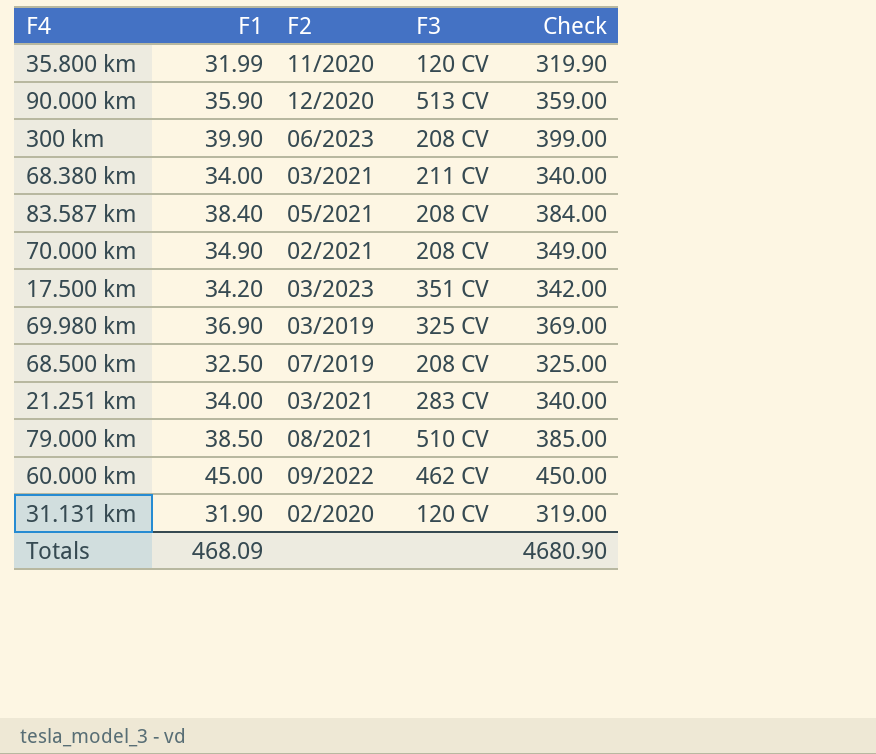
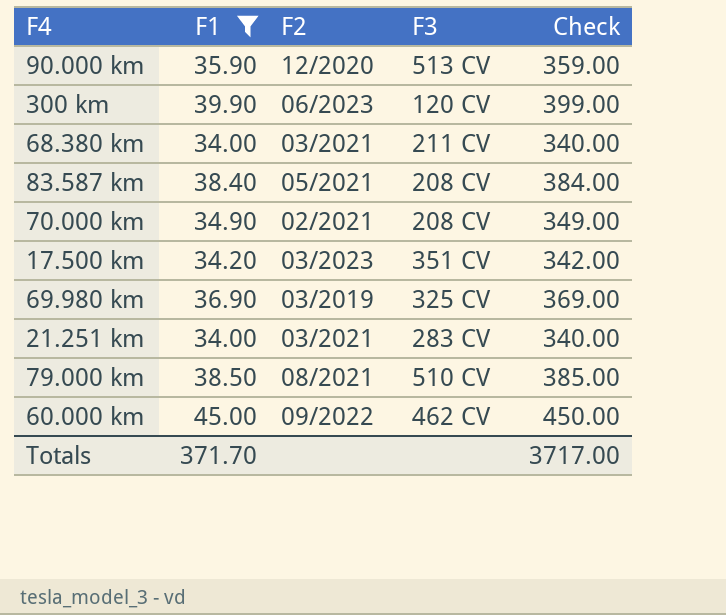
filter: none -> F1 >= 34.00
300 km | F3: 208 CV -> 120 CV
Totals | F1: 468.09 -> 371.70
Totals | Check: 4680.90 -> 3717.00

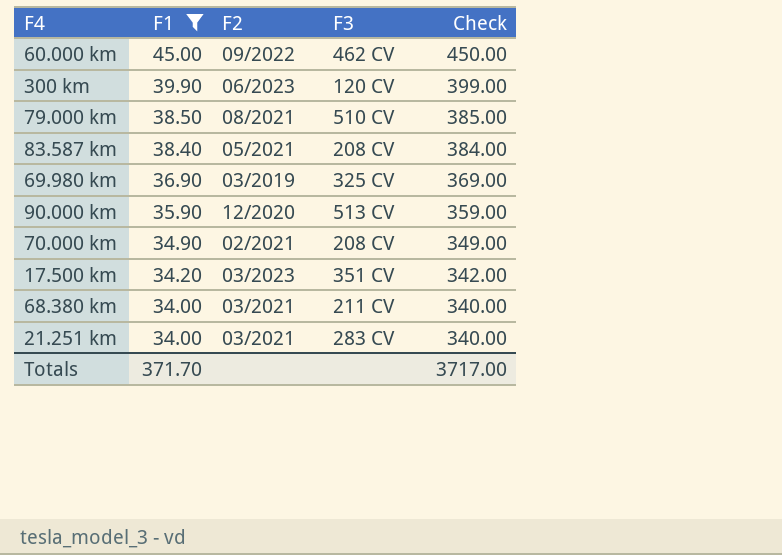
row order: none -> F1 descending

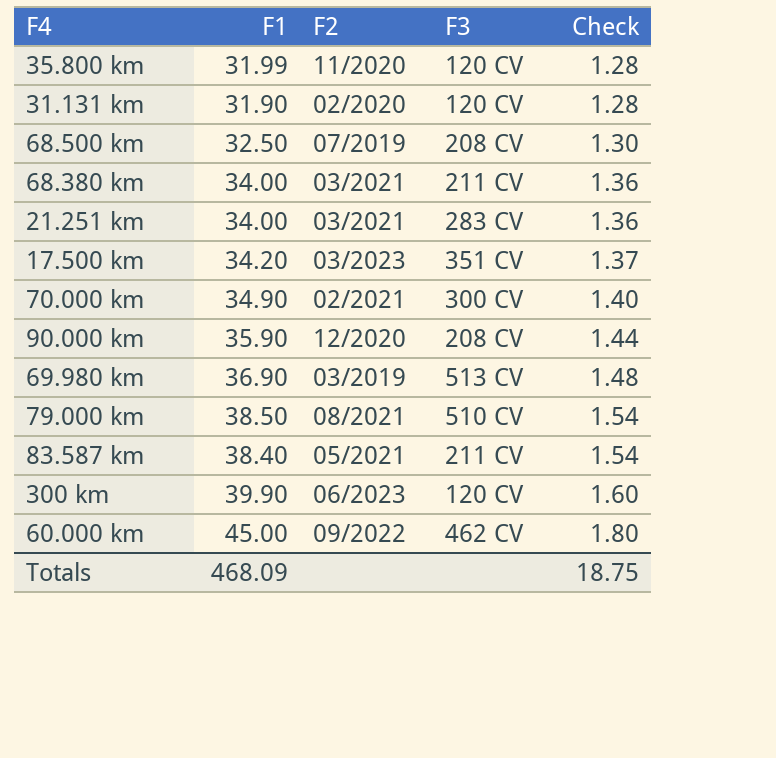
filter: F1 >= 34.00 -> none
row order: F1 descending -> Check ascending
column Check | formula: [F1] * 10 -> [F1] * 0.04
70.000 km | F3: 208 CV -> 300 CV
90.000 km | F3: 513 CV -> 208 CV
69.980 km | F3: 325 CV -> 513 CV
83.587 km | F3: 208 CV -> 211 CV
Totals | F1: 371.70 -> 468.09
Totals | Check: 3717.00 -> 18.75

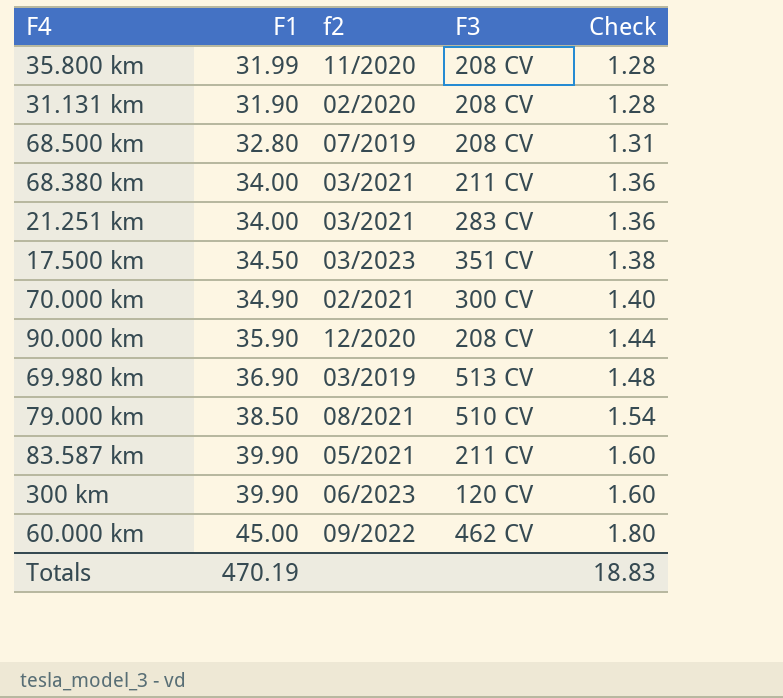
column name: F2 -> f2
35.800 km | F3: 120 CV -> 208 CV
31.131 km | F3: 120 CV -> 208 CV
68.500 km | F1: 32.50 -> 32.80
68.500 km | Check: 1.30 -> 1.31
17.500 km | F1: 34.20 -> 34.50
17.500 km | Check: 1.37 -> 1.38
83.587 km | F1: 38.40 -> 39.90
83.587 km | Check: 1.54 -> 1.60
Totals | F1: 468.09 -> 470.19
Totals | Check: 18.75 -> 18.83

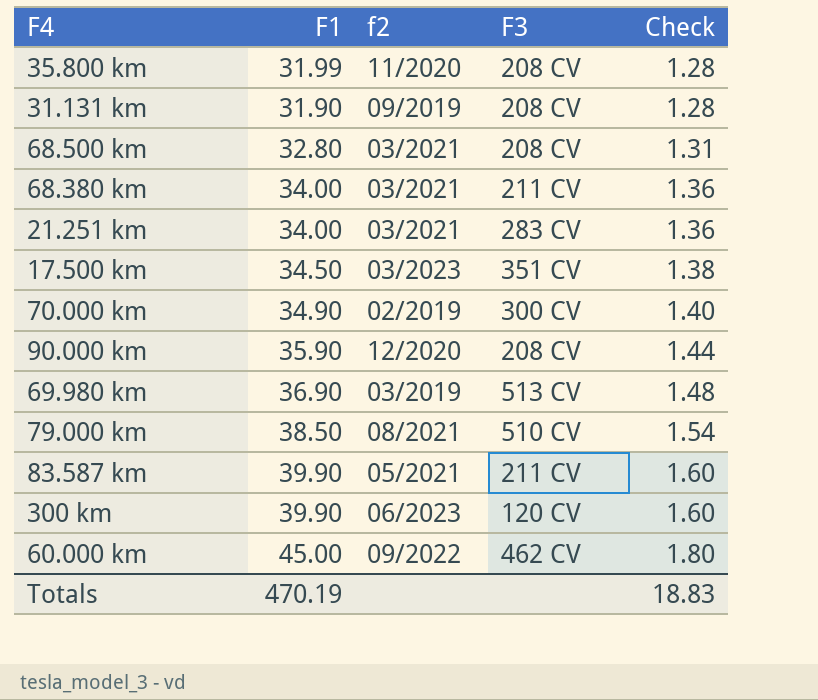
31.131 km | f2: 02/2020 -> 09/2019
68.500 km | f2: 07/2019 -> 03/2021
70.000 km | f2: 02/2021 -> 02/2019

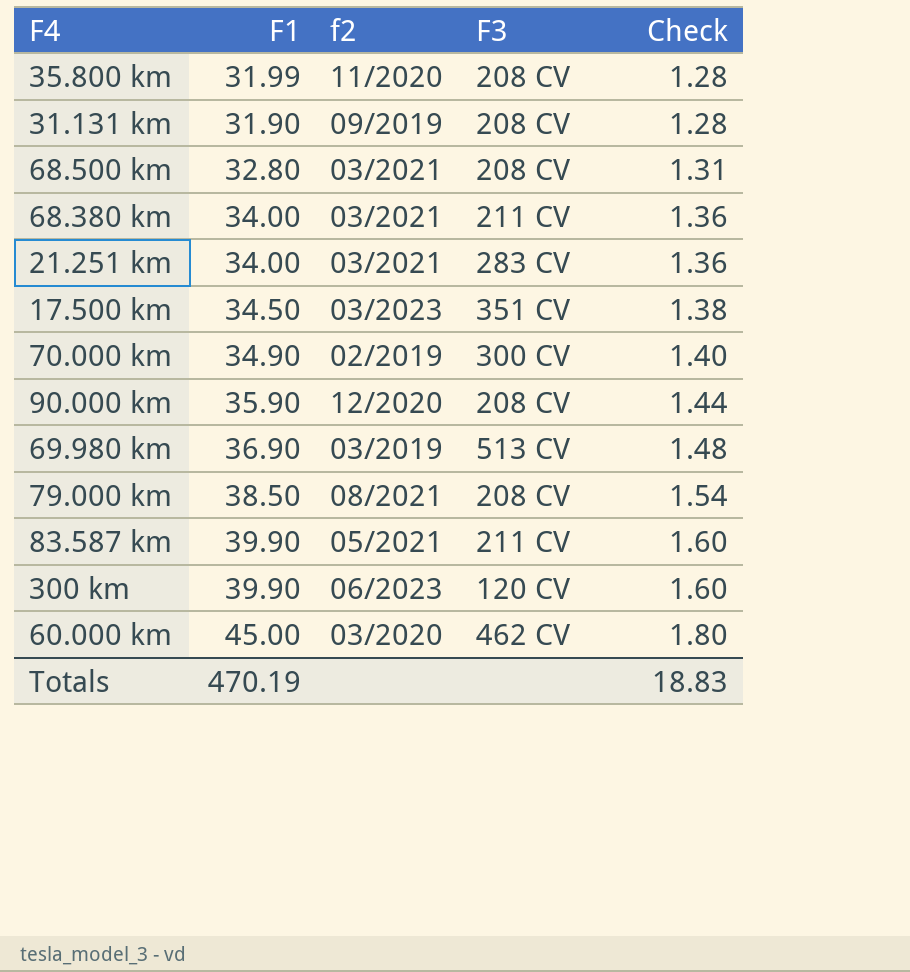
79.000 km | F3: 510 CV -> 208 CV
60.000 km | f2: 09/2022 -> 03/2020

